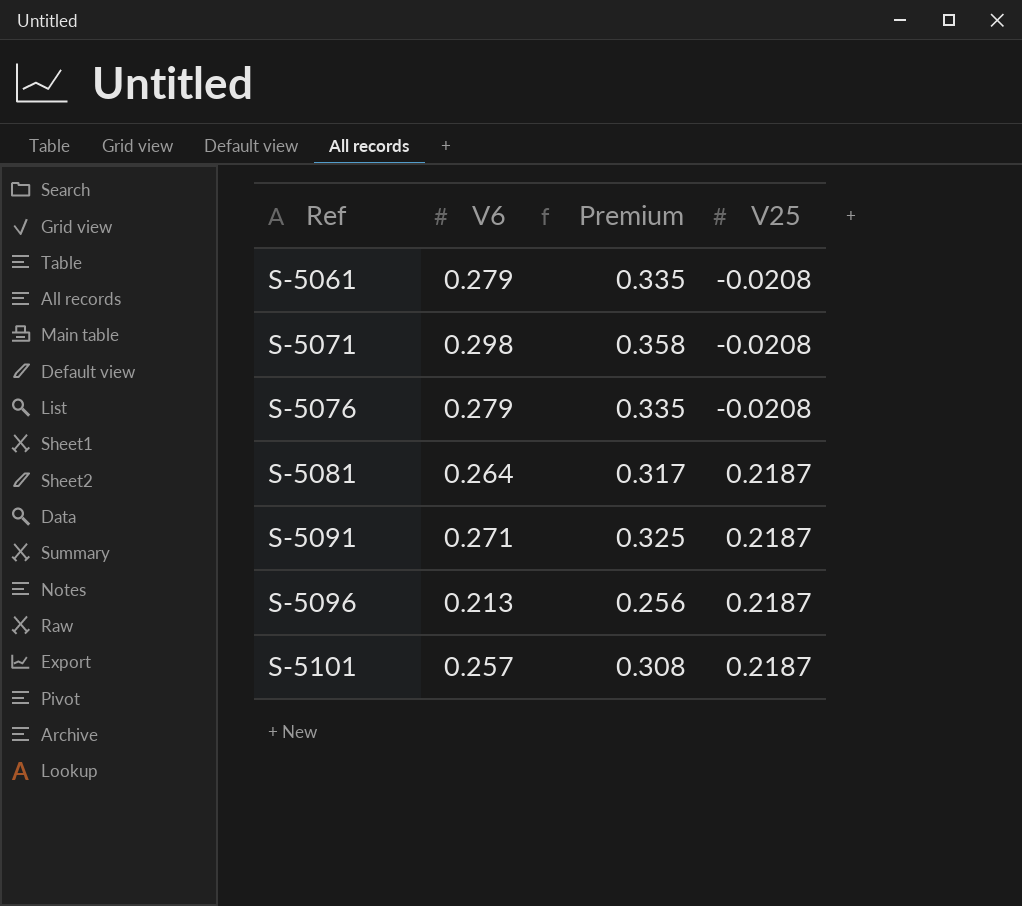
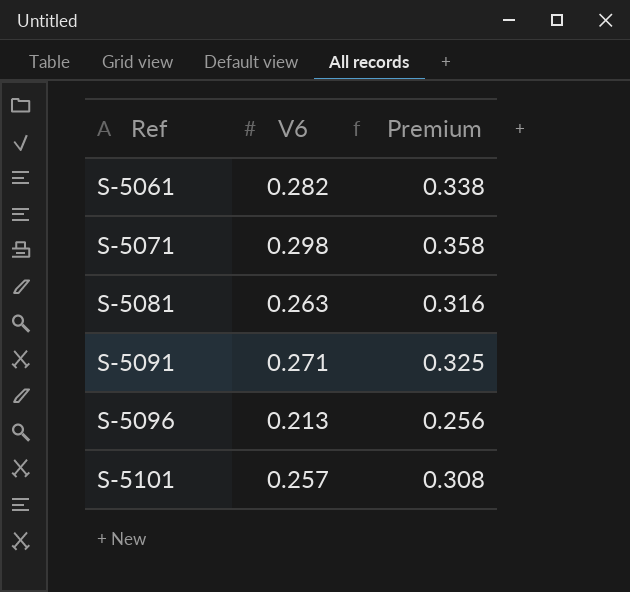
column V25 | position: 4 -> none
row S-5076: 0.279 | 0.335 | -0.0208 -> none
S-5061 | V6: 0.279 -> 0.282
S-5061 | Premium: 0.335 -> 0.338
S-5081 | V6: 0.264 -> 0.263
S-5081 | Premium: 0.317 -> 0.316

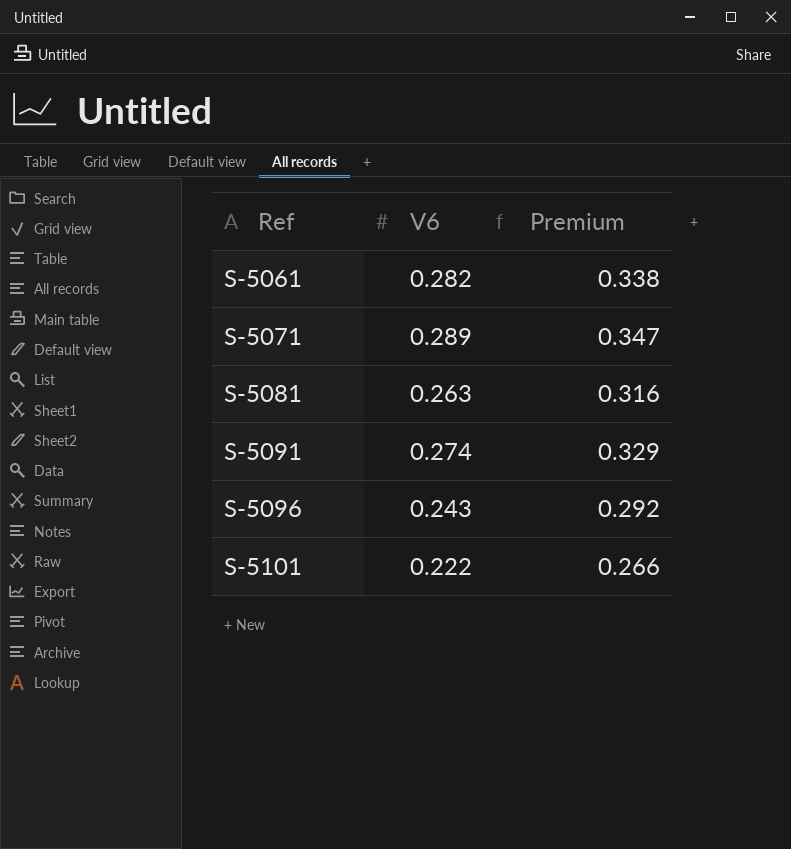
S-5071 | V6: 0.298 -> 0.289
S-5071 | Premium: 0.358 -> 0.347
S-5091 | V6: 0.271 -> 0.274
S-5091 | Premium: 0.325 -> 0.329
S-5096 | V6: 0.213 -> 0.243
S-5096 | Premium: 0.256 -> 0.292
S-5101 | V6: 0.257 -> 0.222
S-5101 | Premium: 0.308 -> 0.266

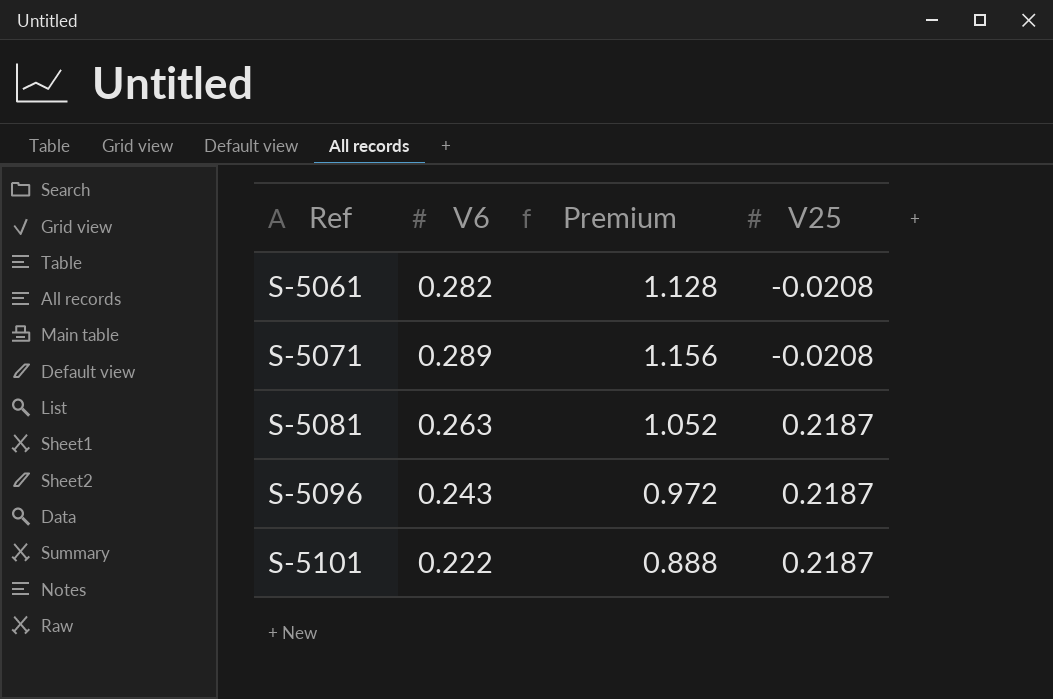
column Premium | formula: [V6] * 1.2 -> [V6] * 4
column V25 | position: none -> 4
row S-5091: 0.274 | 0.329 -> none

